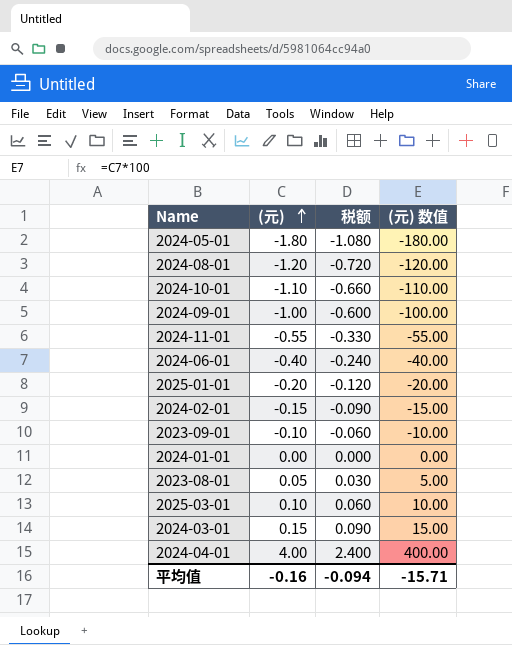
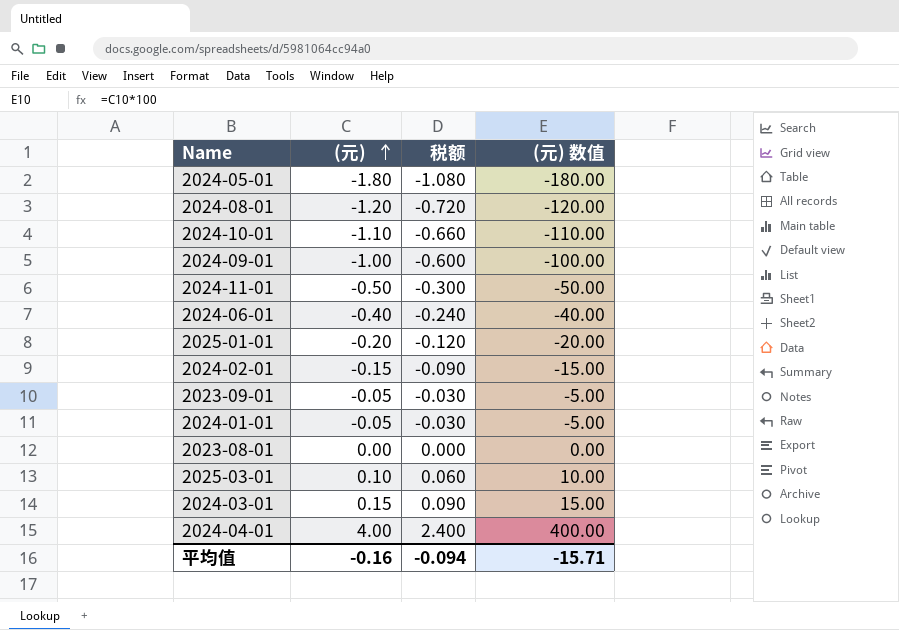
2024-11-01 | (元): -0.55 -> -0.50
2024-11-01 | 税额: -0.330 -> -0.300
2024-11-01 | (元) 数值: -55.00 -> -50.00
2023-09-01 | (元): -0.10 -> -0.05
2023-09-01 | 税额: -0.060 -> -0.030
2023-09-01 | (元) 数值: -10.00 -> -5.00
2024-01-01 | (元): 0.00 -> -0.05
2024-01-01 | 税额: 0.000 -> -0.030
2024-01-01 | (元) 数值: 0.00 -> -5.00
2023-08-01 | (元): 0.05 -> 0.00
2023-08-01 | 税额: 0.030 -> 0.000
2023-08-01 | (元) 数值: 5.00 -> 0.00

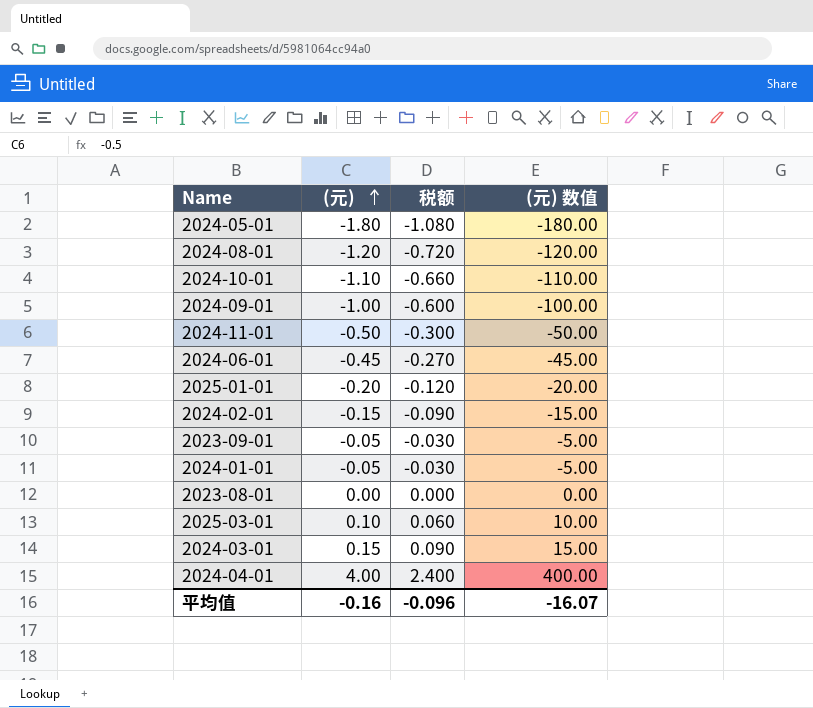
2024-06-01 | (元): -0.40 -> -0.45
2024-06-01 | 税额: -0.240 -> -0.270
2024-06-01 | (元) 数值: -40.00 -> -45.00
平均值 | 税额: -0.094 -> -0.096
平均值 | (元) 数值: -15.71 -> -16.07

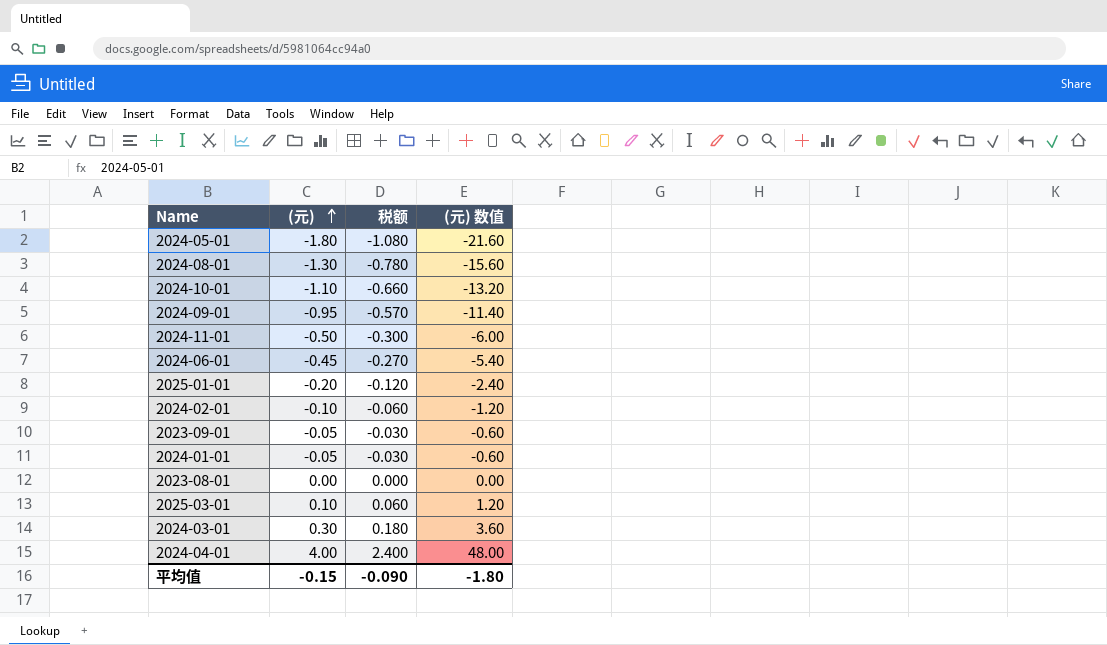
column (元) 数值 | formula: [(元)] * 100 -> [(元)] * 12
2024-08-01 | (元): -1.20 -> -1.30
2024-08-01 | 税额: -0.720 -> -0.780
2024-09-01 | (元): -1.00 -> -0.95
2024-09-01 | 税额: -0.600 -> -0.570
2024-02-01 | (元): -0.15 -> -0.10
2024-02-01 | 税额: -0.090 -> -0.060
2024-03-01 | (元): 0.15 -> 0.30
2024-03-01 | 税额: 0.090 -> 0.180
平均值 | (元): -0.16 -> -0.15
平均值 | 税额: -0.096 -> -0.090
平均值 | (元) 数值: -16.07 -> -1.80

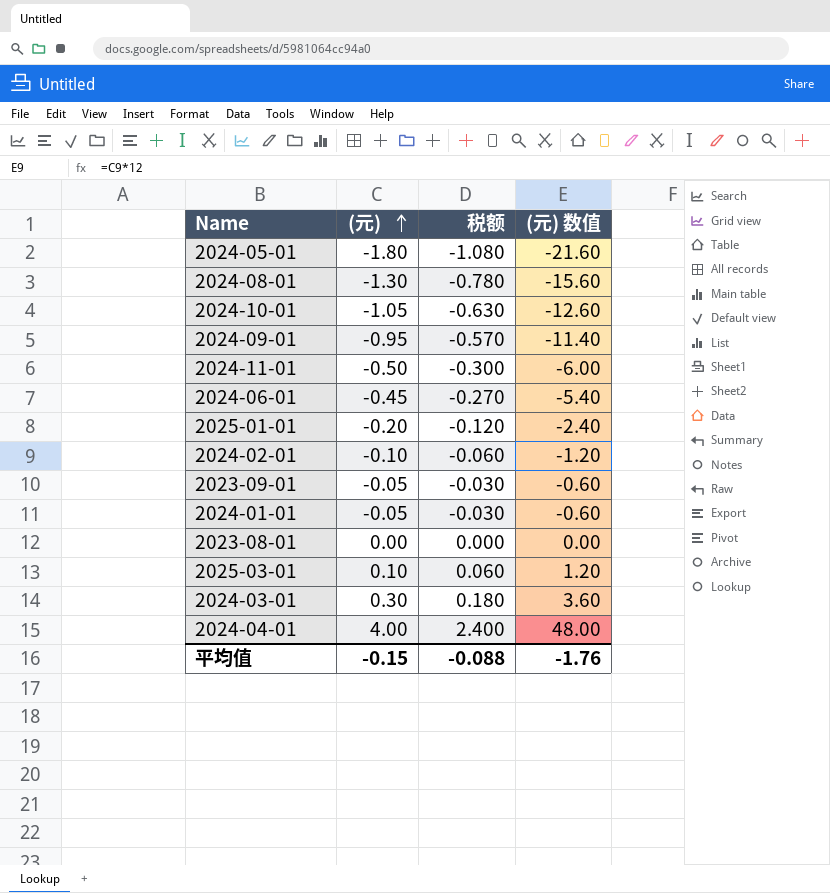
2024-10-01 | (元): -1.10 -> -1.05
2024-10-01 | 税额: -0.660 -> -0.630
2024-10-01 | (元) 数值: -13.20 -> -12.60
平均值 | 税额: -0.090 -> -0.088
平均值 | (元) 数值: -1.80 -> -1.76

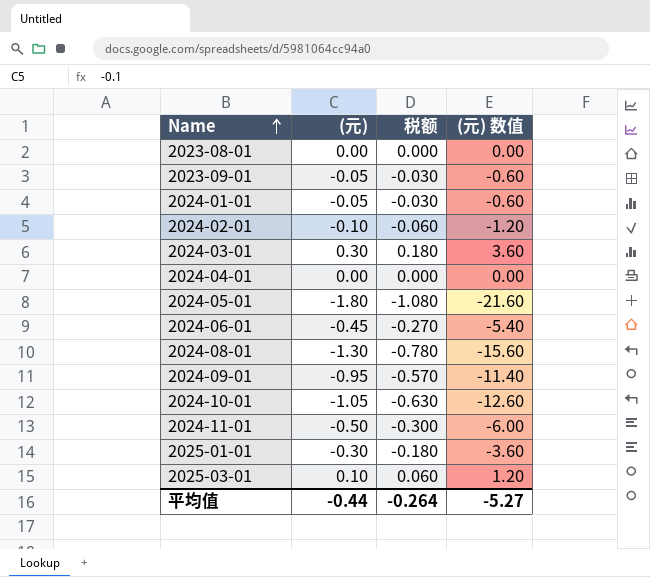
row order: (元) ascending -> Name ascending
2024-04-01 | (元): 4.00 -> 0.00
2024-04-01 | 税额: 2.400 -> 0.000
2024-04-01 | (元) 数值: 48.00 -> 0.00
2025-01-01 | (元): -0.20 -> -0.30
2025-01-01 | 税额: -0.120 -> -0.180
2025-01-01 | (元) 数值: -2.40 -> -3.60
平均值 | (元): -0.15 -> -0.44
平均值 | 税额: -0.088 -> -0.264
平均值 | (元) 数值: -1.76 -> -5.27

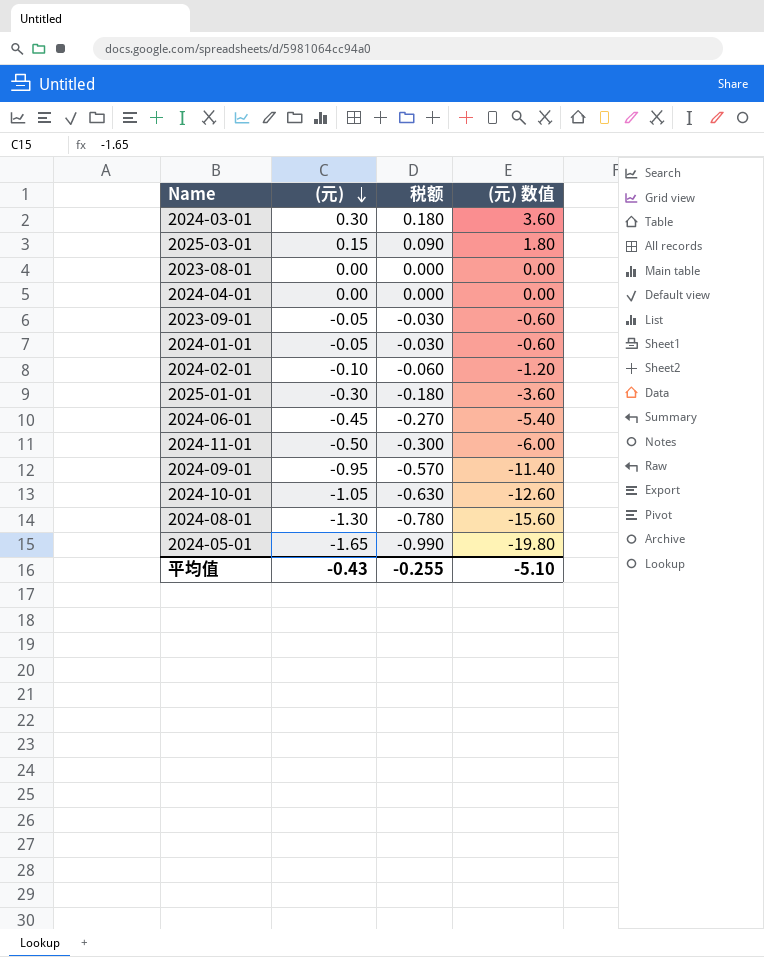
row order: Name ascending -> (元) descending
2025-03-01 | (元): 0.10 -> 0.15
2025-03-01 | 税额: 0.060 -> 0.090
2025-03-01 | (元) 数值: 1.20 -> 1.80
2024-05-01 | (元): -1.80 -> -1.65
2024-05-01 | 税额: -1.080 -> -0.990
2024-05-01 | (元) 数值: -21.60 -> -19.80
平均值 | (元): -0.44 -> -0.43
平均值 | 税额: -0.264 -> -0.255
平均值 | (元) 数值: -5.27 -> -5.10

